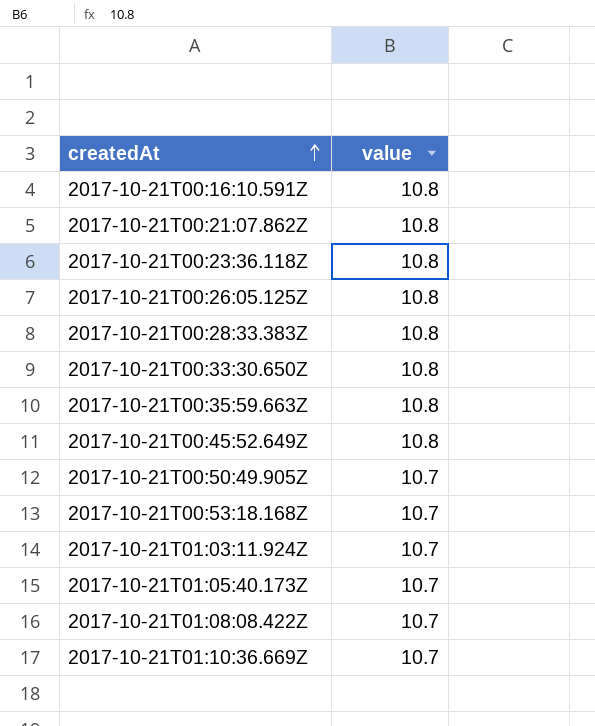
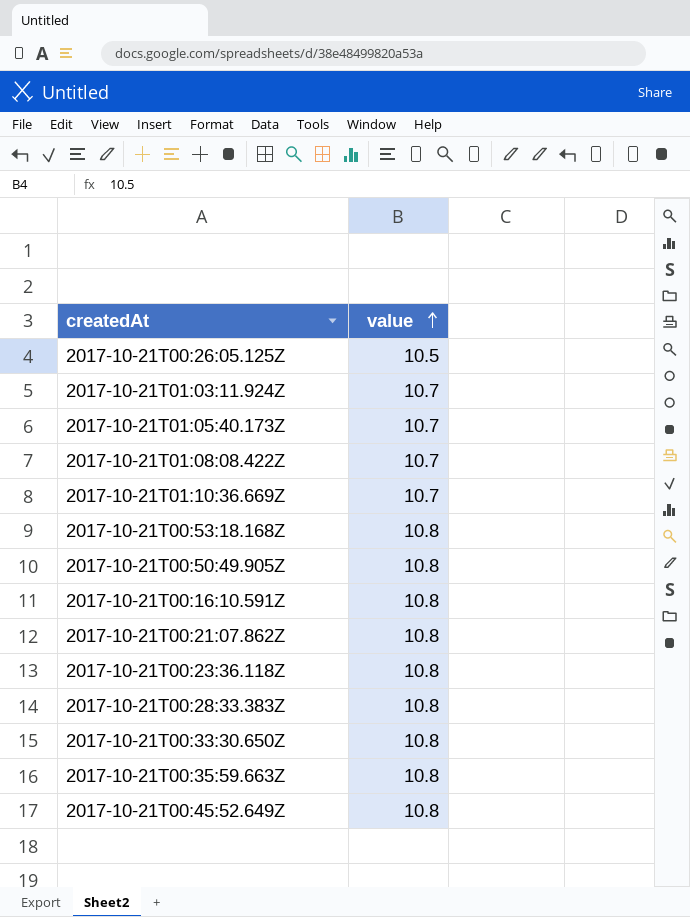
row order: createdAt ascending -> value ascending
2017-10-21T00:26:05.125Z | value: 10.8 -> 10.5
2017-10-21T00:53:18.168Z | value: 10.7 -> 10.8
2017-10-21T00:50:49.905Z | value: 10.7 -> 10.8

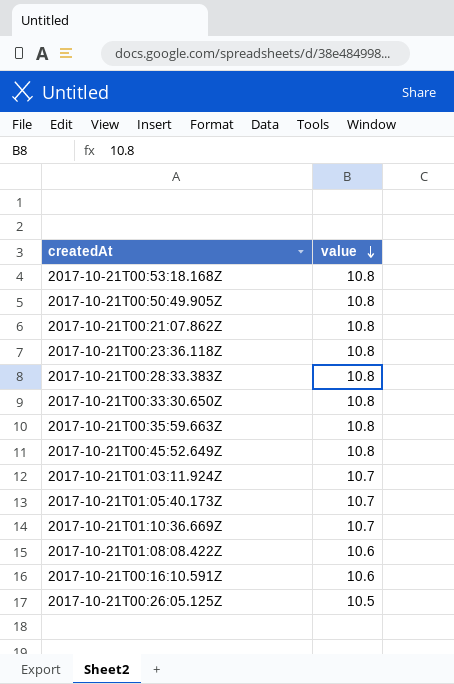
row order: value ascending -> value descending
2017-10-21T01:08:08.422Z | value: 10.7 -> 10.6
2017-10-21T00:16:10.591Z | value: 10.8 -> 10.6

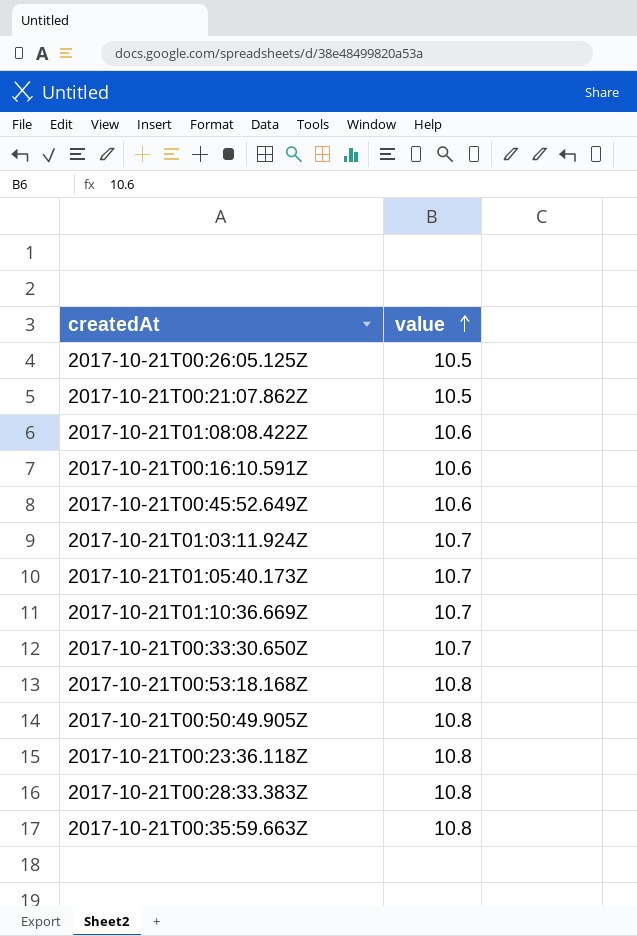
row order: value descending -> value ascending
2017-10-21T00:21:07.862Z | value: 10.8 -> 10.5
2017-10-21T00:45:52.649Z | value: 10.8 -> 10.6
2017-10-21T00:33:30.650Z | value: 10.8 -> 10.7

